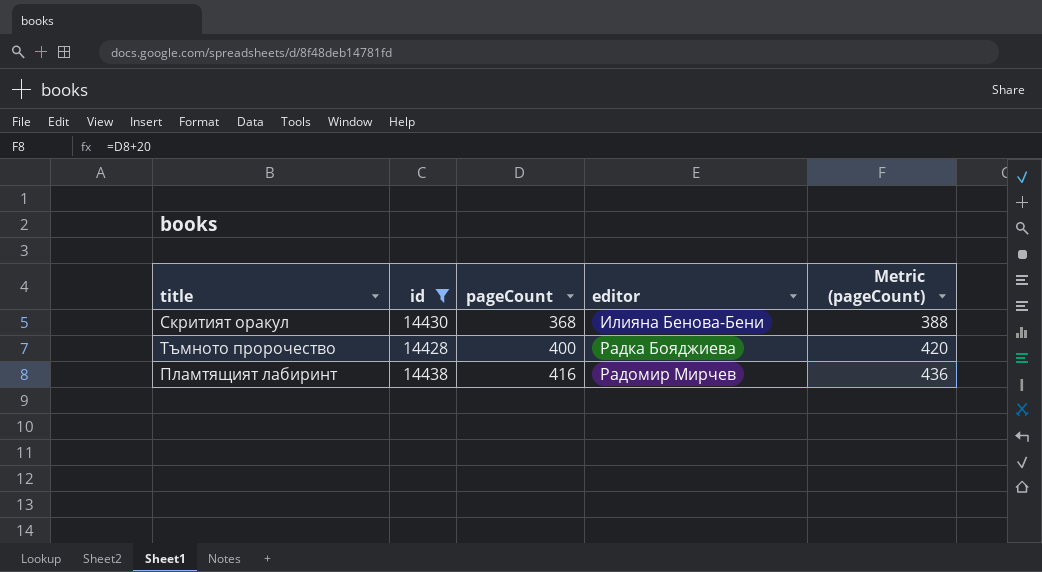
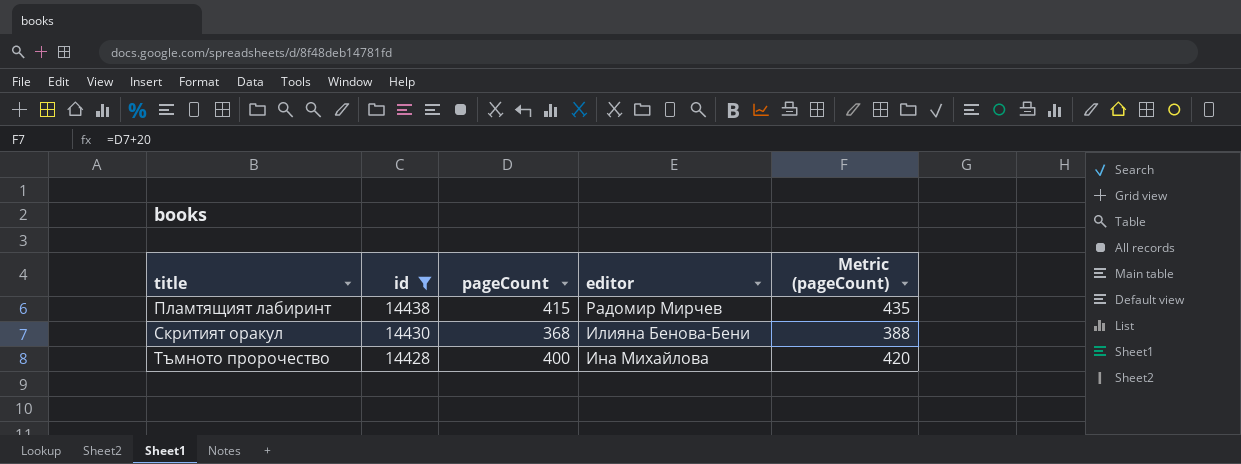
row order: pageCount ascending -> title ascending
Пламтящият лабиринт | pageCount: 416 -> 415
Пламтящият лабиринт | Metric (pageCount): 436 -> 435
Тъмното пророчество | editor: Радка Бояджиева -> Ина Михайлова

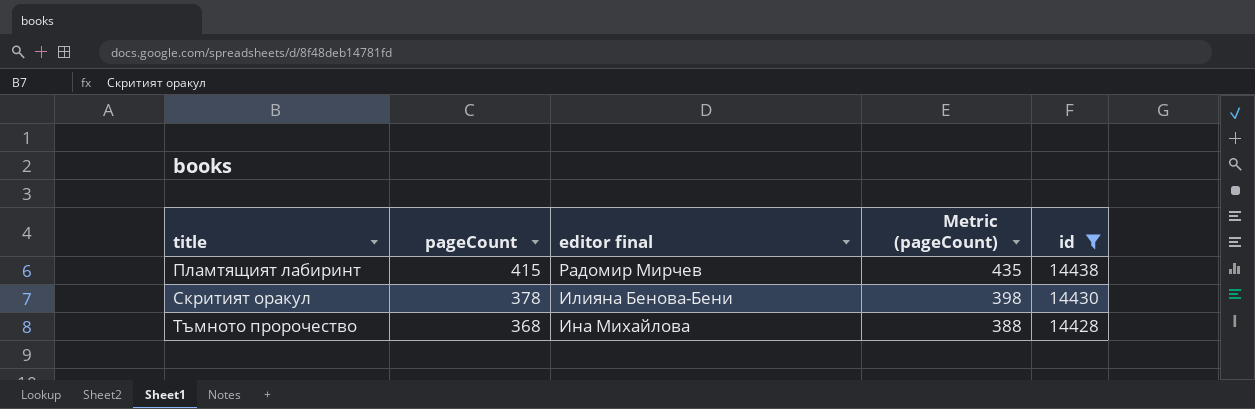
column name: editor -> editor final
column id | position: 2 -> 5
Скритият оракул | pageCount: 368 -> 378
Скритият оракул | Metric (pageCount): 388 -> 398
Тъмното пророчество | pageCount: 400 -> 368
Тъмното пророчество | Metric (pageCount): 420 -> 388

